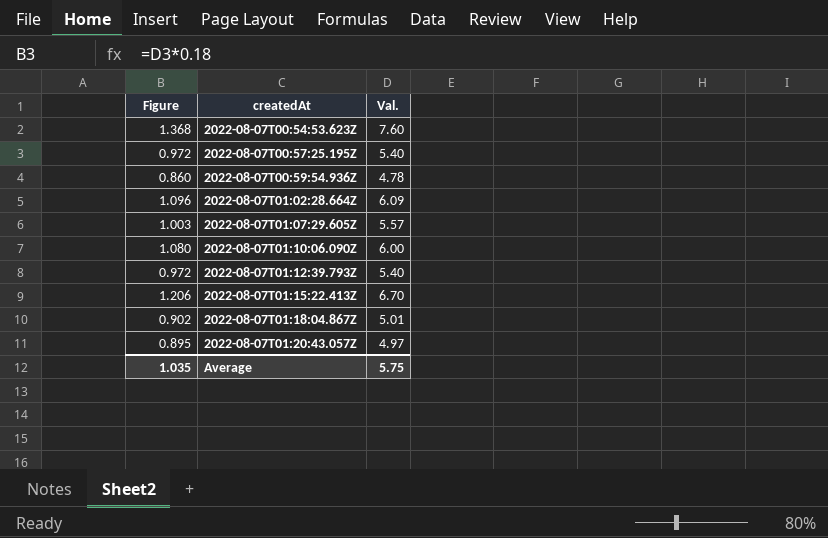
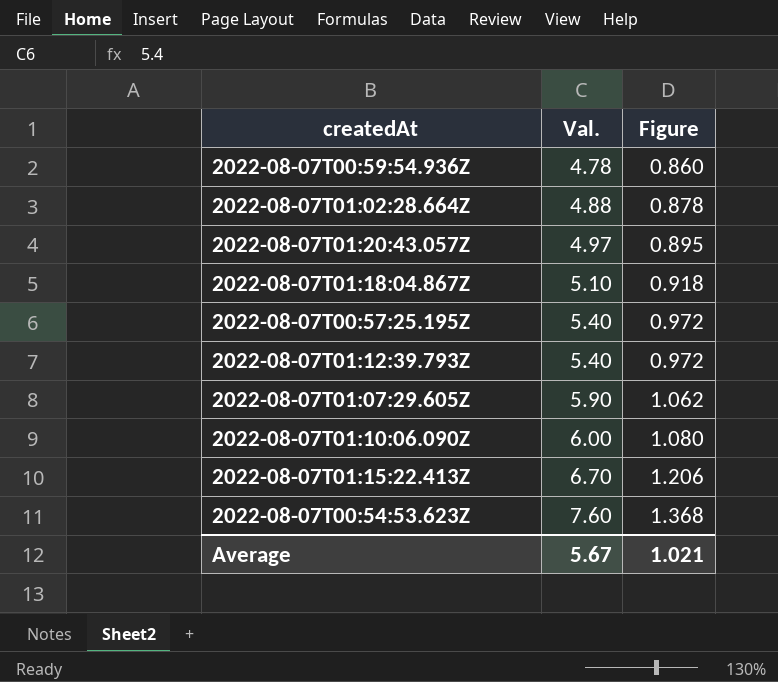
row order: createdAt ascending -> Val. ascending
column Figure | position: 1 -> 3
2022-08-07T01:02:28.664Z | Val.: 6.09 -> 4.88
2022-08-07T01:02:28.664Z | Figure: 1.096 -> 0.878
2022-08-07T01:18:04.867Z | Val.: 5.01 -> 5.10
2022-08-07T01:18:04.867Z | Figure: 0.902 -> 0.918
2022-08-07T01:07:29.605Z | Val.: 5.57 -> 5.90
2022-08-07T01:07:29.605Z | Figure: 1.003 -> 1.062
Average | Val.: 5.75 -> 5.67
Average | Figure: 1.035 -> 1.021

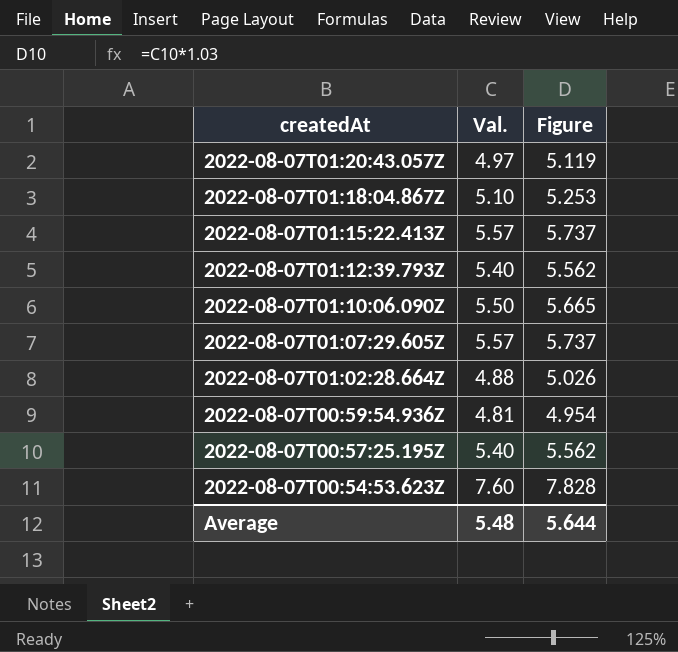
row order: Val. ascending -> createdAt descending
column Figure | formula: [Val.] * 0.18 -> [Val.] * 1.03
2022-08-07T01:15:22.413Z | Val.: 6.70 -> 5.57
2022-08-07T01:10:06.090Z | Val.: 6.00 -> 5.50
2022-08-07T01:07:29.605Z | Val.: 5.90 -> 5.57
2022-08-07T00:59:54.936Z | Val.: 4.78 -> 4.81
Average | Val.: 5.67 -> 5.48
Average | Figure: 1.021 -> 5.644

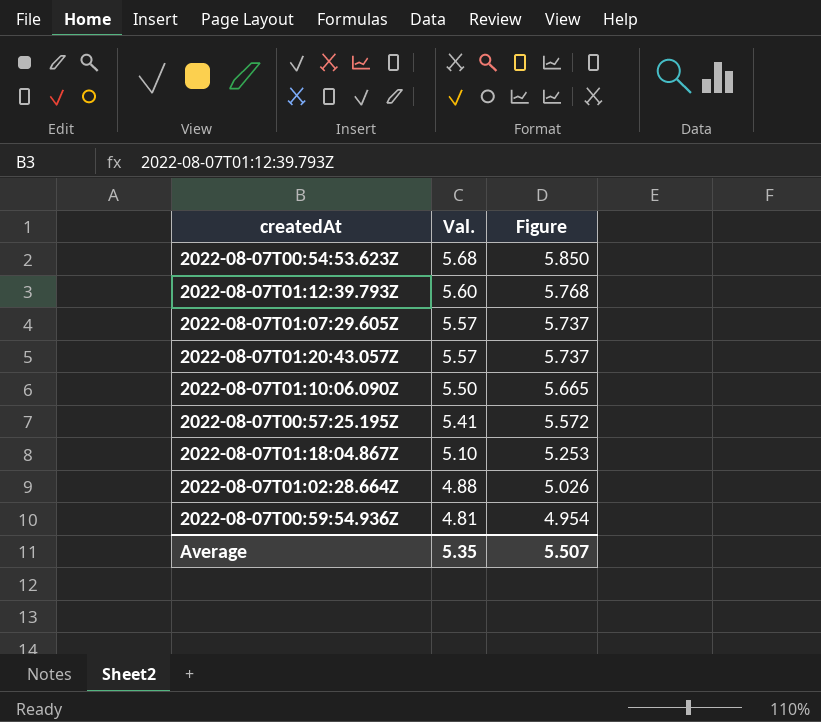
row order: createdAt descending -> Val. descending
row 2022-08-07T01:15:22.413Z: 5.57 | 5.737 -> none
2022-08-07T00:54:53.623Z | Val.: 7.60 -> 5.68
2022-08-07T00:54:53.623Z | Figure: 7.828 -> 5.850
2022-08-07T01:12:39.793Z | Val.: 5.40 -> 5.60
2022-08-07T01:12:39.793Z | Figure: 5.562 -> 5.768
2022-08-07T01:20:43.057Z | Val.: 4.97 -> 5.57
2022-08-07T01:20:43.057Z | Figure: 5.119 -> 5.737
2022-08-07T00:57:25.195Z | Val.: 5.40 -> 5.41
2022-08-07T00:57:25.195Z | Figure: 5.562 -> 5.572
Average | Val.: 5.48 -> 5.35
Average | Figure: 5.644 -> 5.507

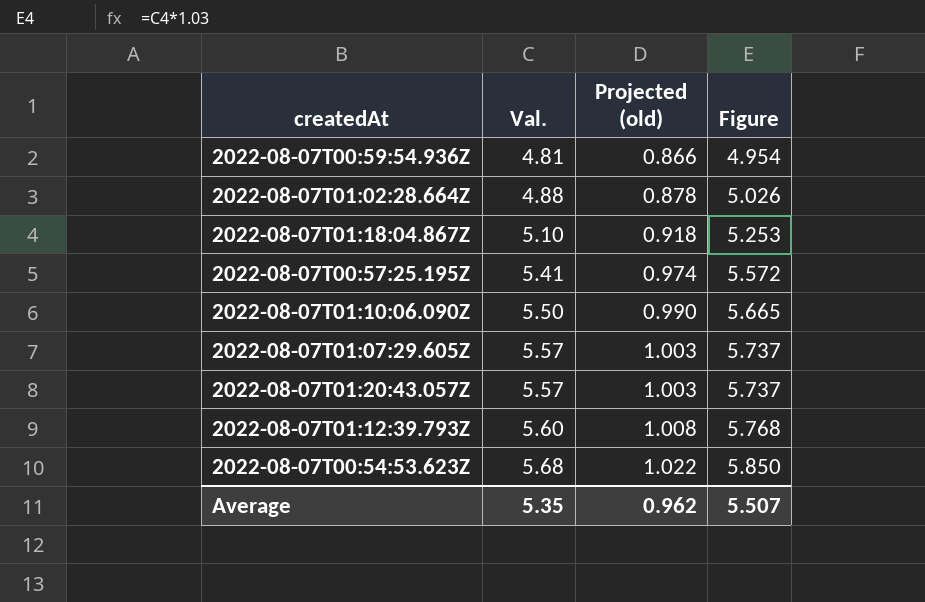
row order: Val. descending -> Val. ascending
column Projected (old) | formula: none -> [Val.] * 0.18

